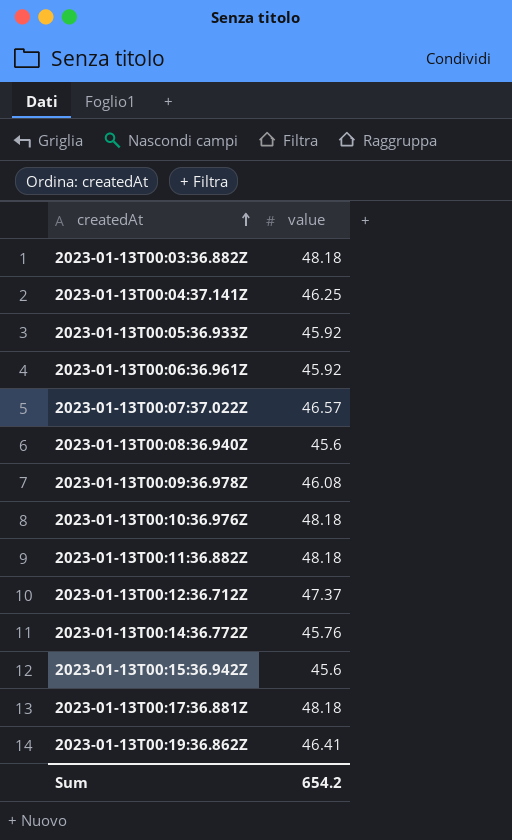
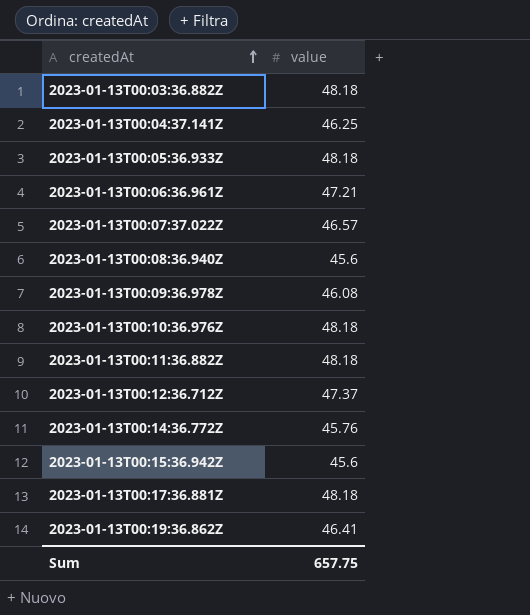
2023-01-13T00:05:36.933Z | value: 45.92 -> 48.18
2023-01-13T00:06:36.961Z | value: 45.92 -> 47.21
Sum | value: 654.2 -> 657.75

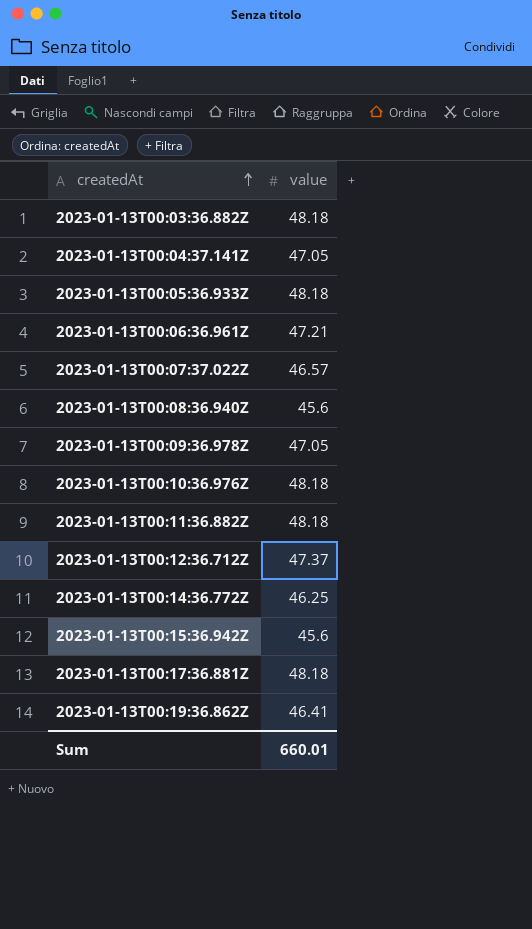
2023-01-13T00:04:37.141Z | value: 46.25 -> 47.05
2023-01-13T00:09:36.978Z | value: 46.08 -> 47.05
2023-01-13T00:14:36.772Z | value: 45.76 -> 46.25
Sum | value: 657.75 -> 660.01

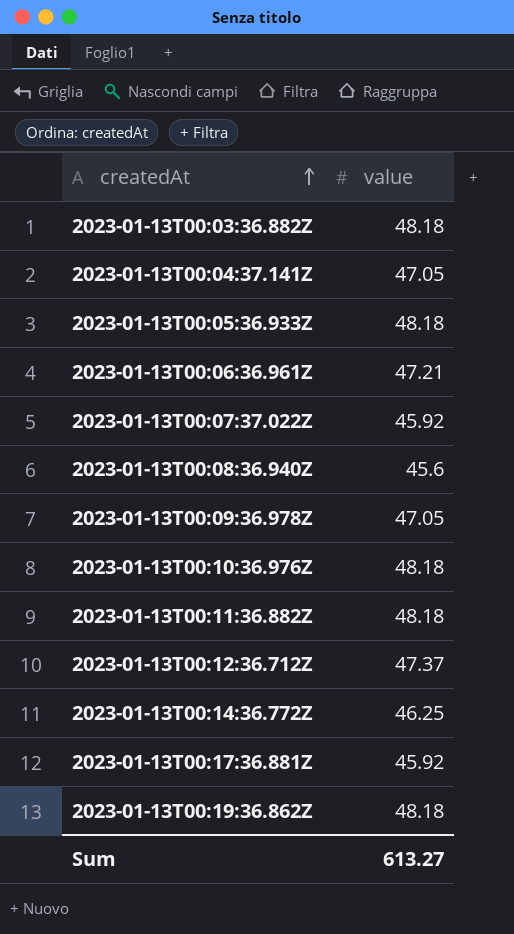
row 2023-01-13T00:15:36.942Z: 45.6 -> none
2023-01-13T00:07:37.022Z | value: 46.57 -> 45.92
2023-01-13T00:17:36.881Z | value: 48.18 -> 45.92
2023-01-13T00:19:36.862Z | value: 46.41 -> 48.18
Sum | value: 660.01 -> 613.27

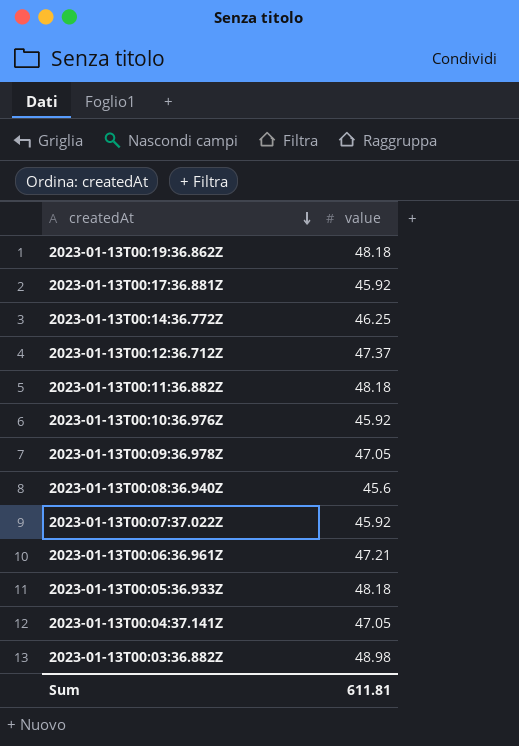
row order: createdAt ascending -> createdAt descending
2023-01-13T00:10:36.976Z | value: 48.18 -> 45.92
2023-01-13T00:03:36.882Z | value: 48.18 -> 48.98
Sum | value: 613.27 -> 611.81

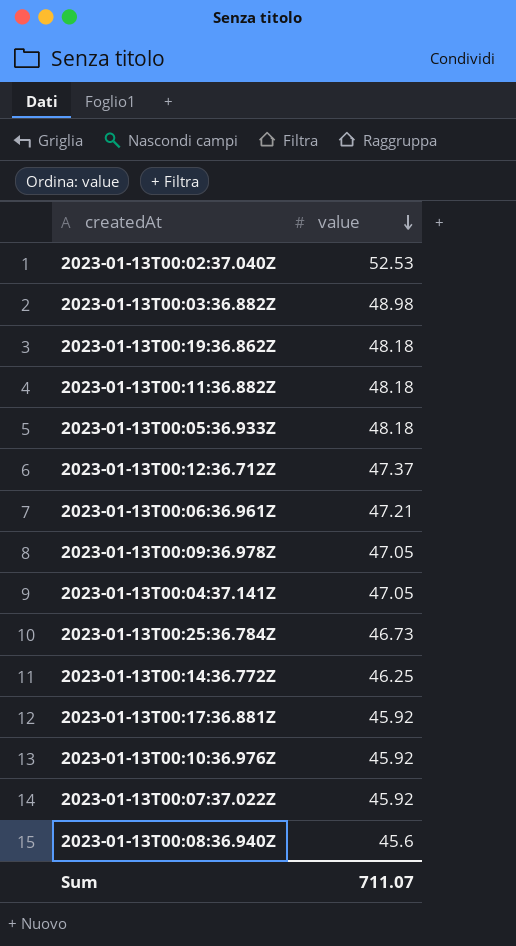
row order: createdAt descending -> value descending
row 2023-01-13T00:02:37.040Z: none -> 52.53
row 2023-01-13T00:25:36.784Z: none -> 46.73
Sum | value: 611.81 -> 711.07

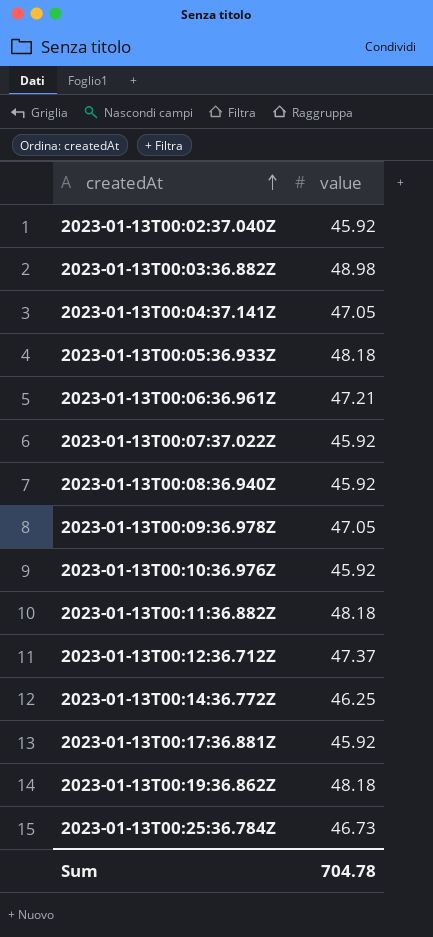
row order: value descending -> createdAt ascending
2023-01-13T00:02:37.040Z | value: 52.53 -> 45.92
2023-01-13T00:08:36.940Z | value: 45.6 -> 45.92
Sum | value: 711.07 -> 704.78

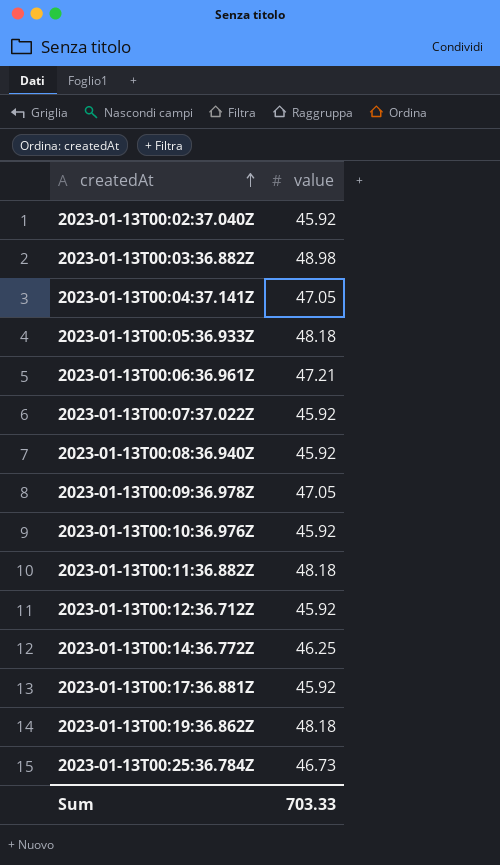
2023-01-13T00:12:36.712Z | value: 47.37 -> 45.92
Sum | value: 704.78 -> 703.33

